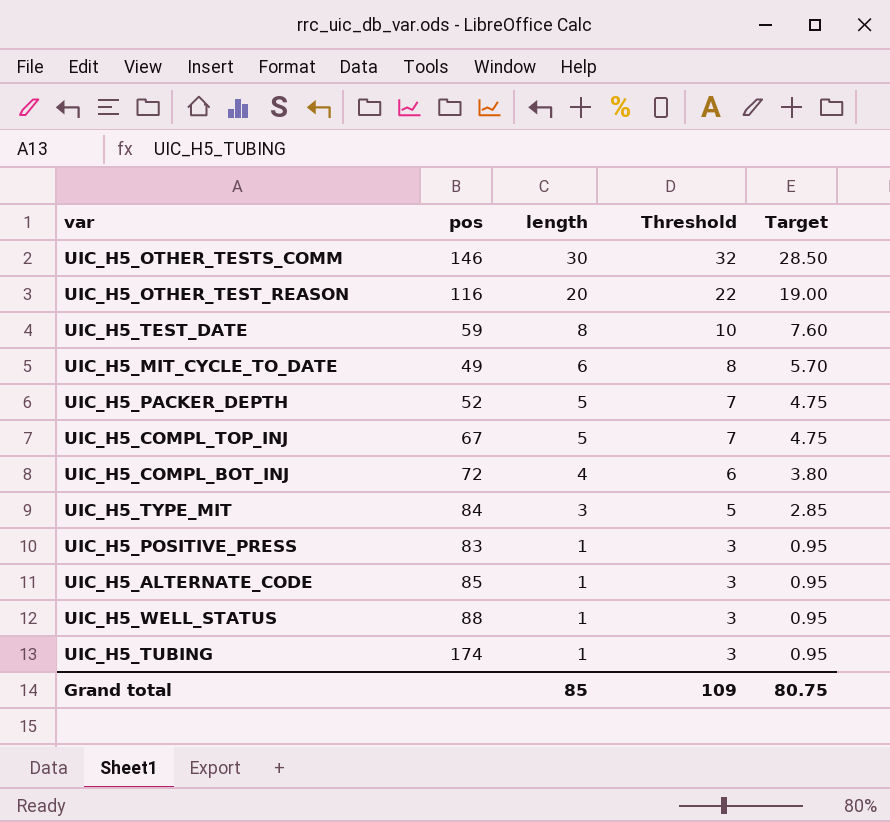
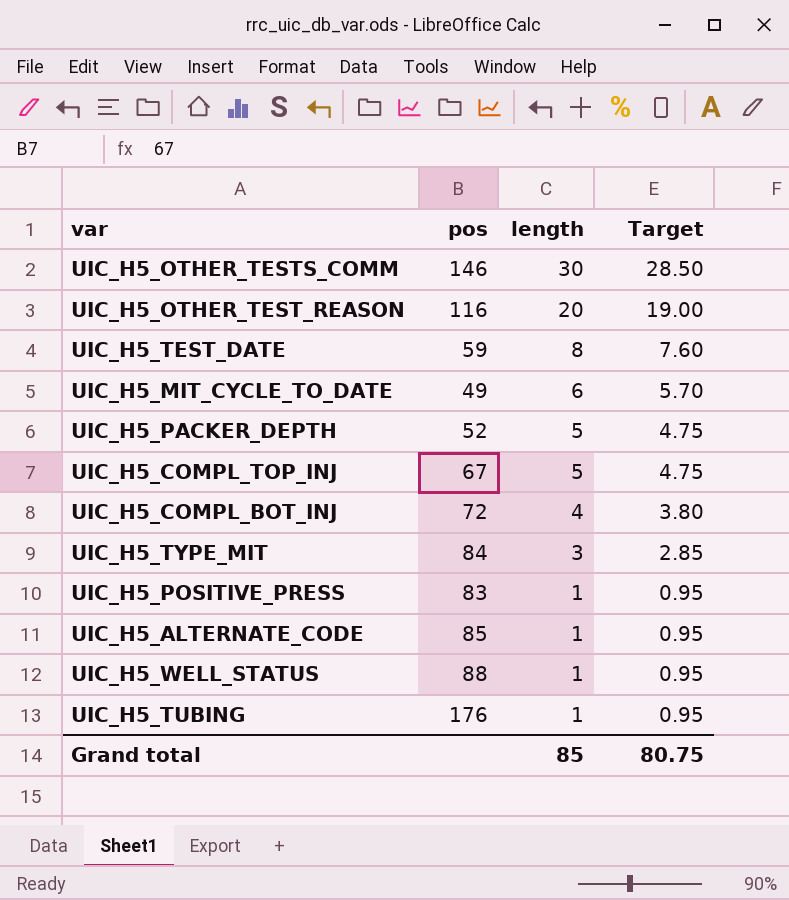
column Threshold | formula: [length] + 2 -> none
UIC_H5_TUBING | pos: 174 -> 176

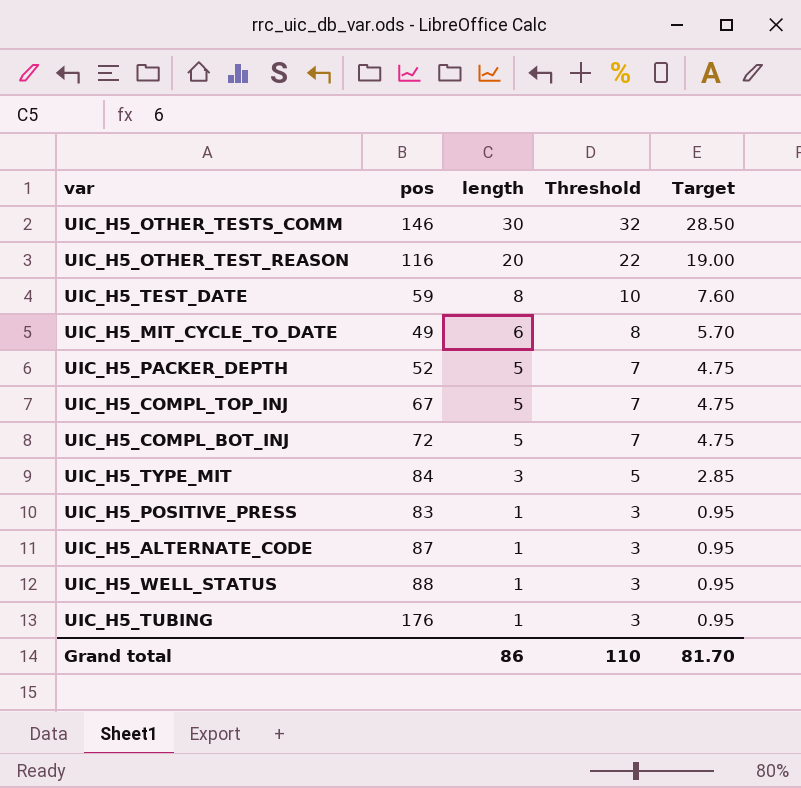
column Threshold | formula: none -> [length] + 2
UIC_H5_COMPL_BOT_INJ | length: 4 -> 5
UIC_H5_COMPL_BOT_INJ | Target: 3.80 -> 4.75
UIC_H5_ALTERNATE_CODE | pos: 85 -> 87
Grand total | length: 85 -> 86
Grand total | Target: 80.75 -> 81.70

